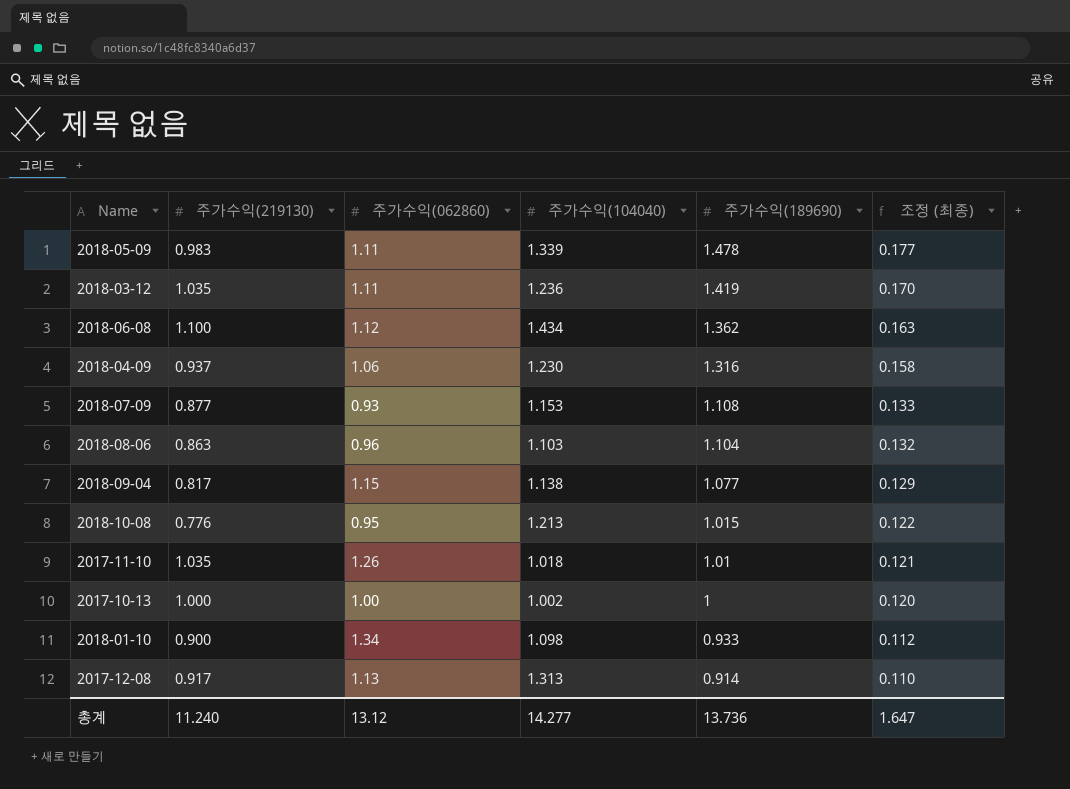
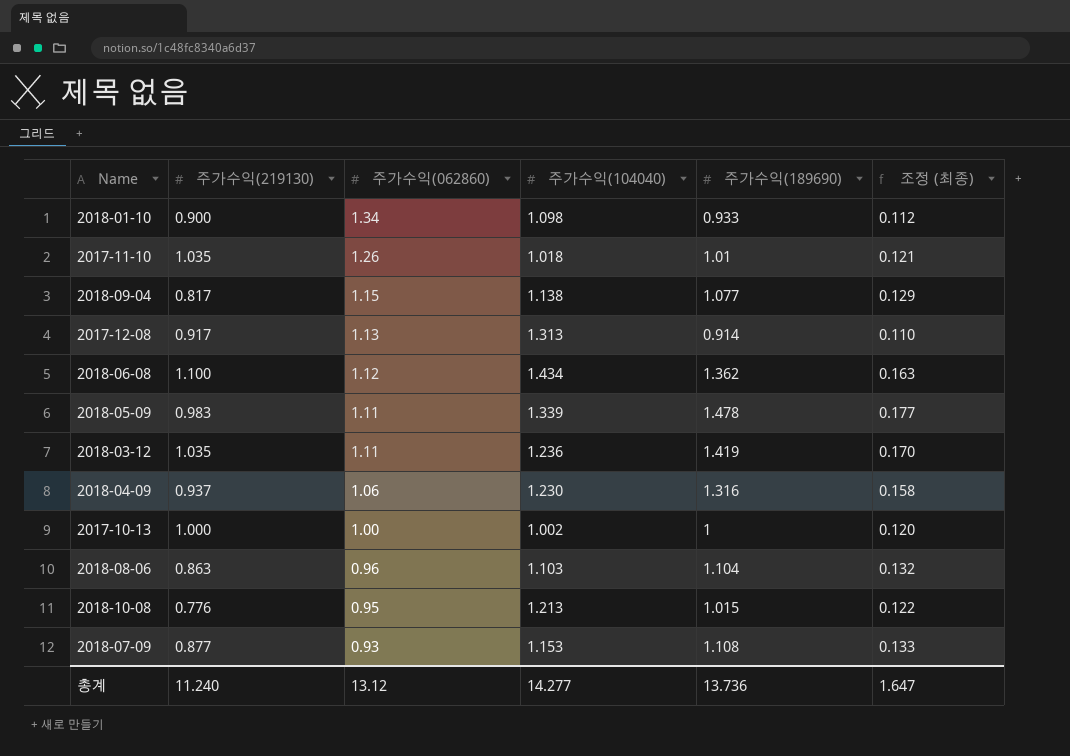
row order: 주가수익(189690) descending -> 주가수익(062860) descending

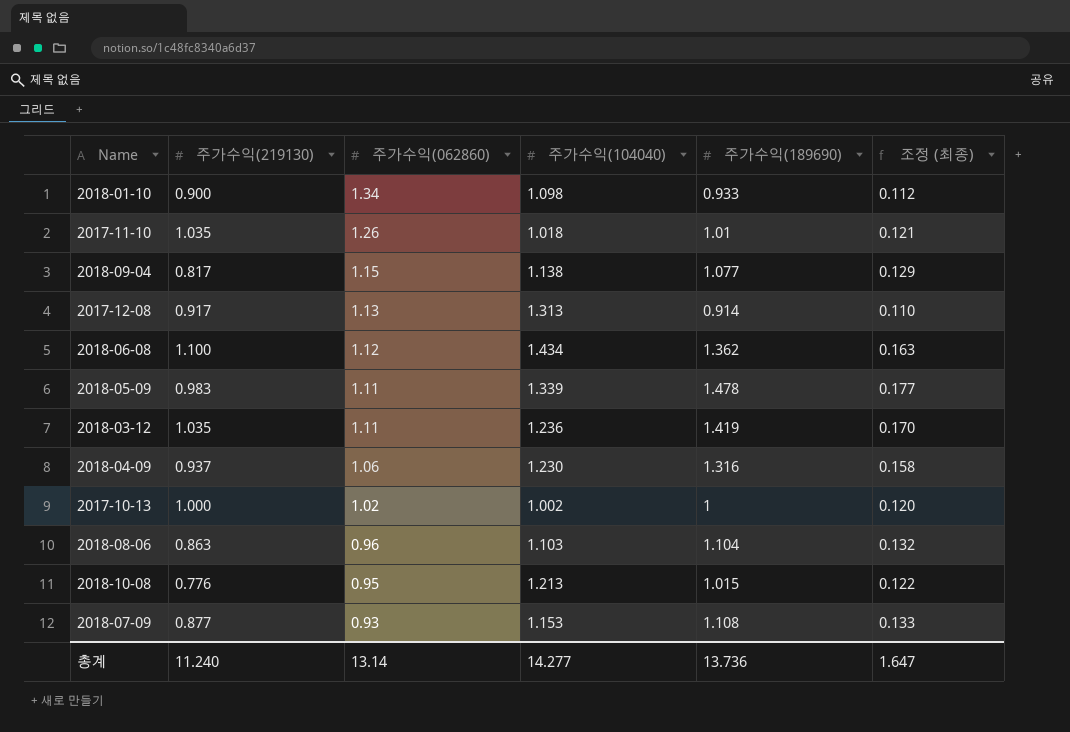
2017-10-13 | 주가수익(062860): 1.00 -> 1.02
총계 | 주가수익(062860): 13.12 -> 13.14

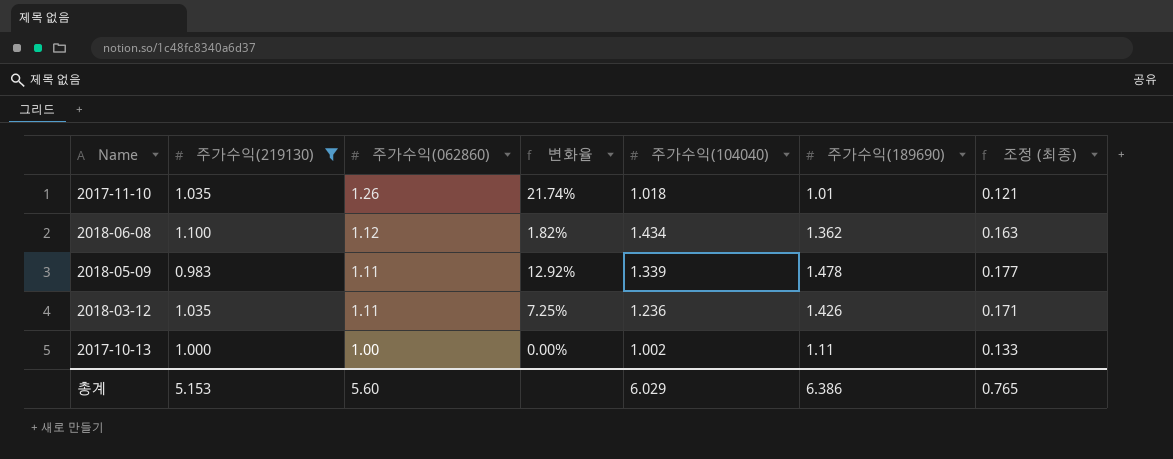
filter: none -> 주가수익(219130) >= 0.983
column 변화율 | formula: none -> ([주가수익(062860)] - [주가수익(219130)]) / [주가수익(219130)]
2018-03-12 | 주가수익(189690): 1.419 -> 1.426
2018-03-12 | 조정 (최종): 0.170 -> 0.171
2017-10-13 | 주가수익(062860): 1.02 -> 1.00
2017-10-13 | 주가수익(189690): 1 -> 1.11
2017-10-13 | 조정 (최종): 0.120 -> 0.133
총계 | 주가수익(219130): 11.240 -> 5.153
총계 | 주가수익(062860): 13.14 -> 5.60
총계 | 주가수익(104040): 14.277 -> 6.029
총계 | 주가수익(189690): 13.736 -> 6.386
총계 | 조정 (최종): 1.647 -> 0.765

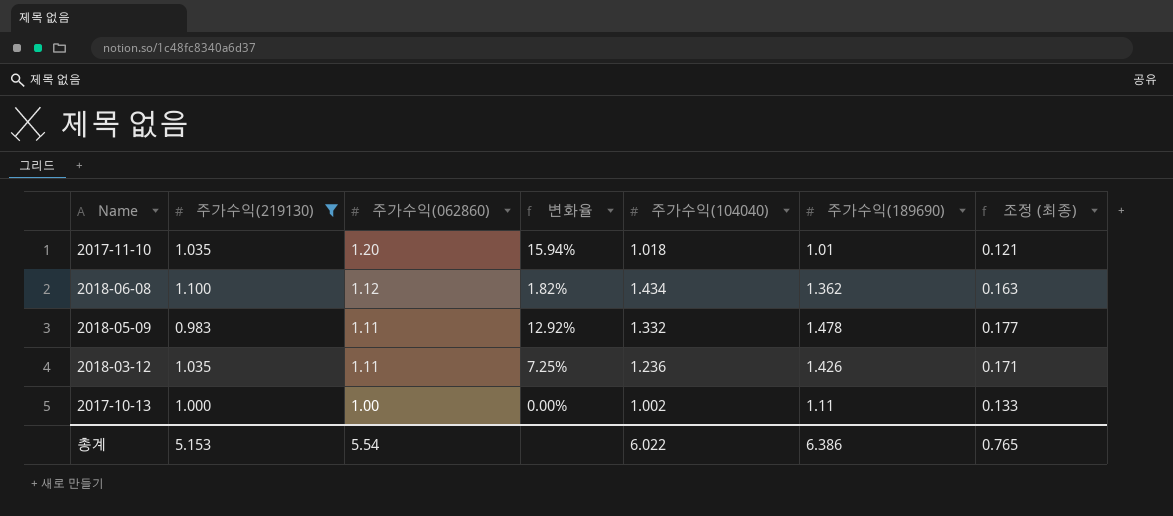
2017-11-10 | 주가수익(062860): 1.26 -> 1.20
2017-11-10 | 변화율: 21.74% -> 15.94%
2018-05-09 | 주가수익(104040): 1.339 -> 1.332
총계 | 주가수익(062860): 5.60 -> 5.54
총계 | 주가수익(104040): 6.029 -> 6.022

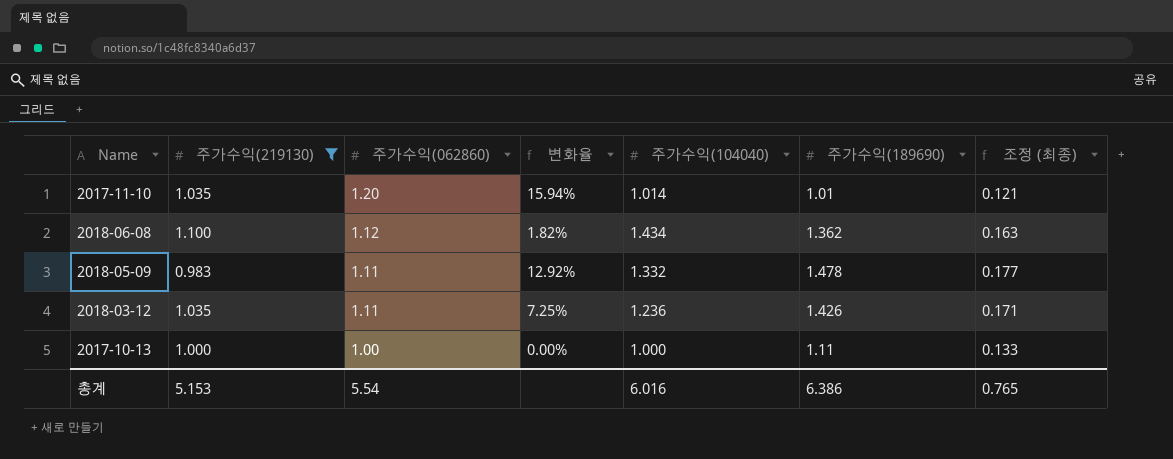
2017-11-10 | 주가수익(104040): 1.018 -> 1.014
2017-10-13 | 주가수익(104040): 1.002 -> 1.000
총계 | 주가수익(104040): 6.022 -> 6.016

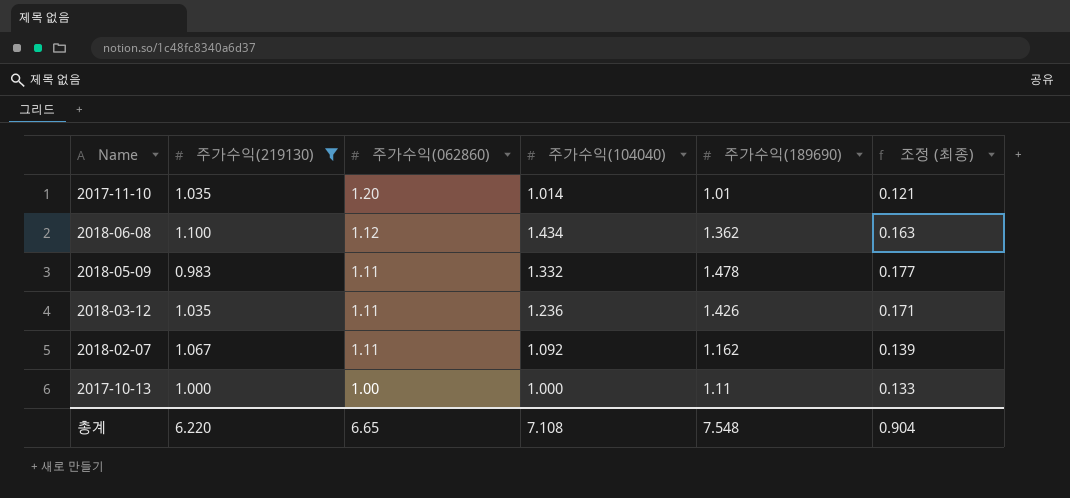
column 변화율 | formula: ([주가수익(062860)] - [주가수익(219130)]) / [주가수익(219130)] -> none
row 2018-02-07: none -> 1.067 | 1.11 | 1.092 | 1.162 | 0.139
총계 | 주가수익(219130): 5.153 -> 6.220
총계 | 주가수익(062860): 5.54 -> 6.65
총계 | 주가수익(104040): 6.016 -> 7.108
총계 | 주가수익(189690): 6.386 -> 7.548
총계 | 조정 (최종): 0.765 -> 0.904

